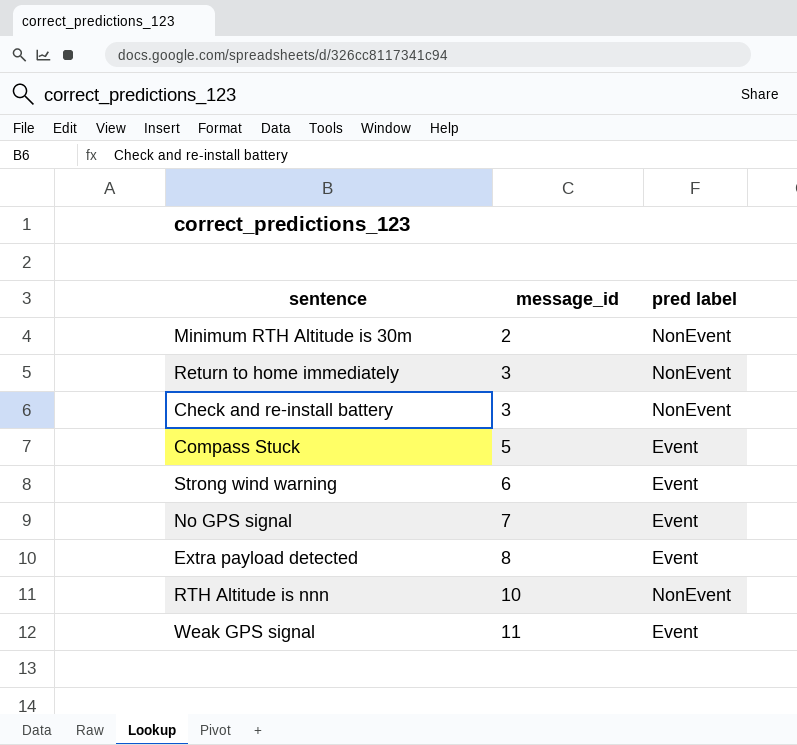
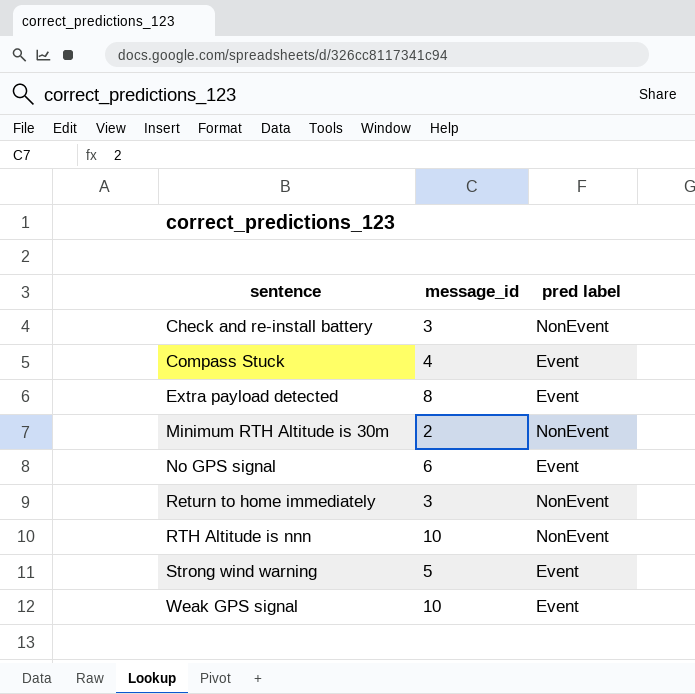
row order: message_id ascending -> sentence ascending
Compass Stuck | message_id: 5 -> 4
No GPS signal | message_id: 7 -> 6
Strong wind warning | message_id: 6 -> 5
Weak GPS signal | message_id: 11 -> 10

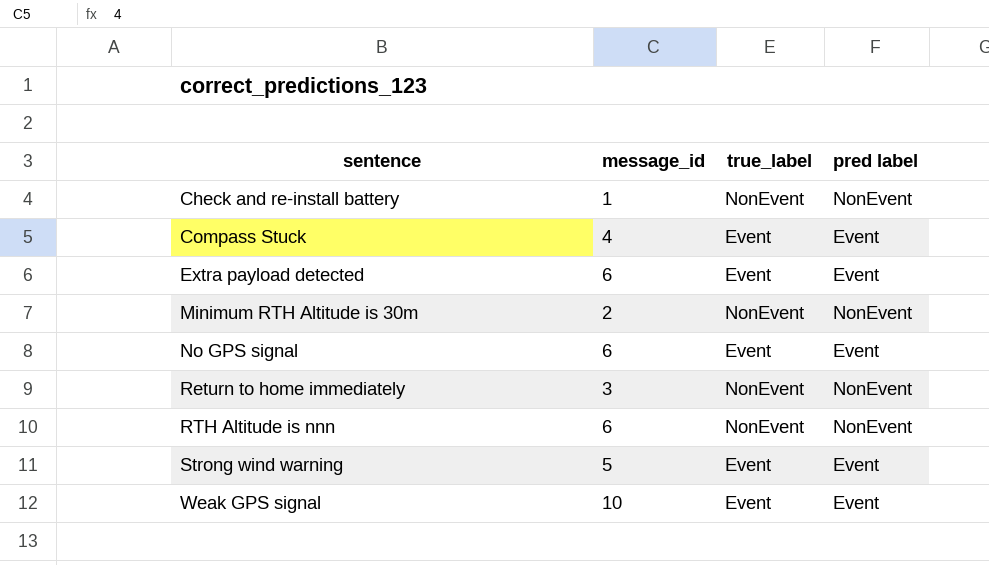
column true_label | position: none -> 3
Check and re-install battery | message_id: 3 -> 1
Extra payload detected | message_id: 8 -> 6
RTH Altitude is nnn | message_id: 10 -> 6

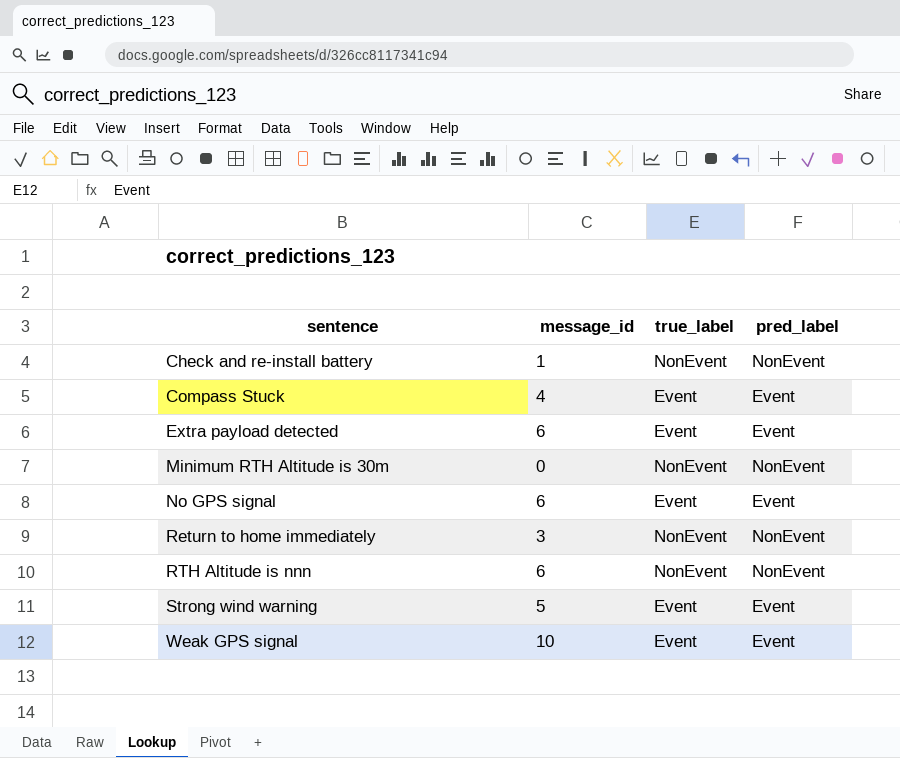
column name: pred label -> pred_label
Minimum RTH Altitude is 30m | message_id: 2 -> 0

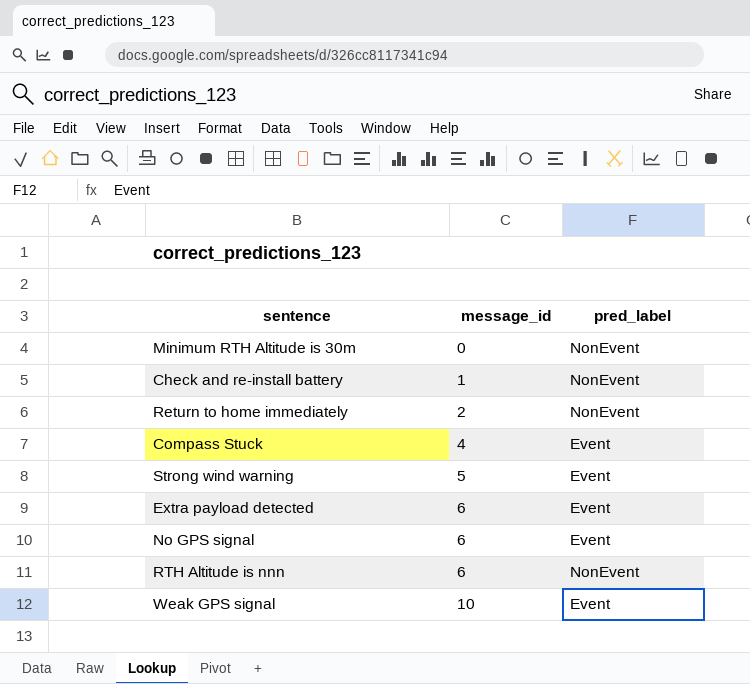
row order: sentence ascending -> message_id ascending
column true_label | position: 3 -> none
Return to home immediately | message_id: 3 -> 2

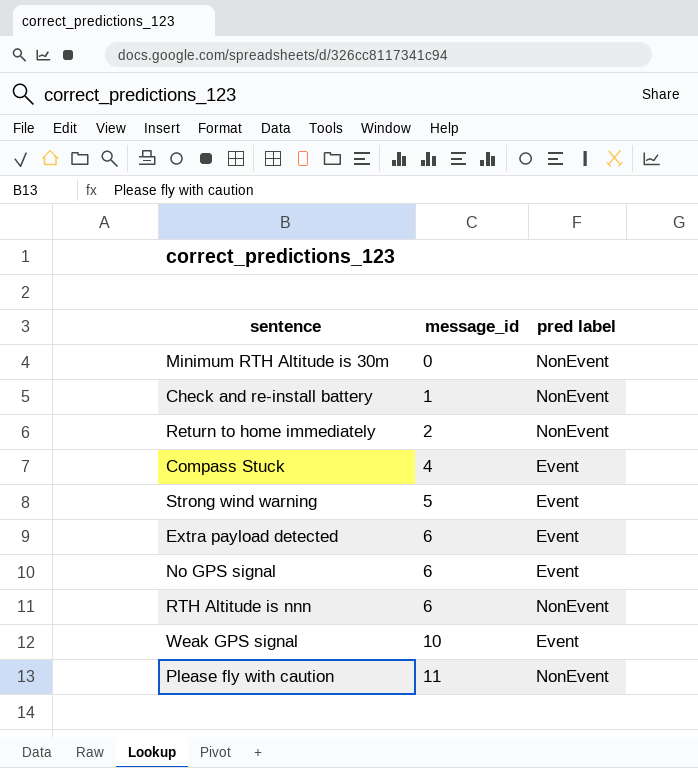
column name: pred_label -> pred label
row Please fly with caution: none -> 11 | NonEvent

